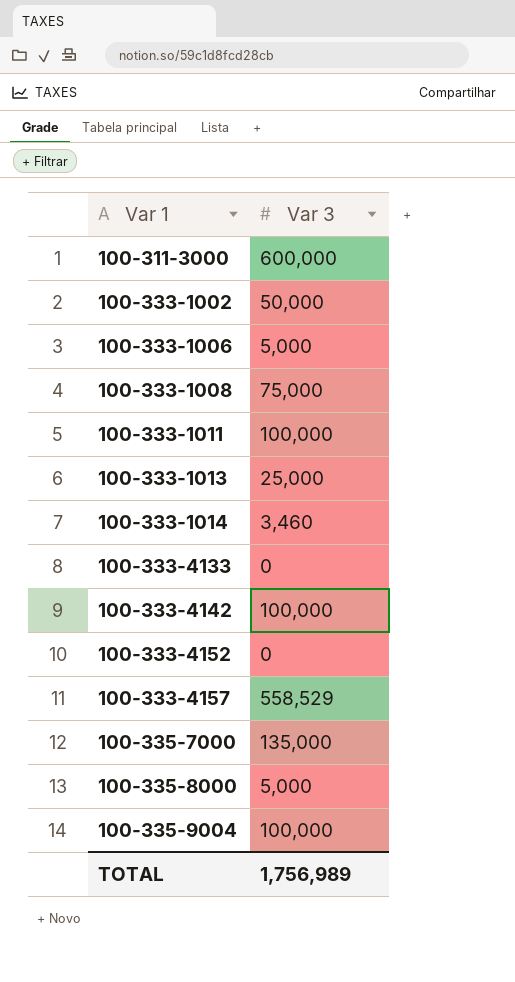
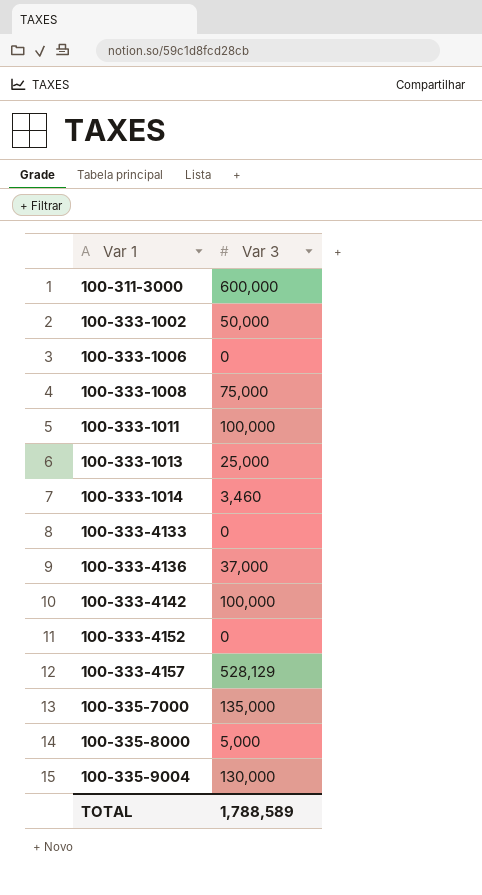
100-333-1006 | Var 3: 5,000 -> 0
row 100-333-4136: none -> 37,000
100-333-4157 | Var 3: 558,529 -> 528,129
100-335-9004 | Var 3: 100,000 -> 130,000
TOTAL | Var 3: 1,756,989 -> 1,788,589

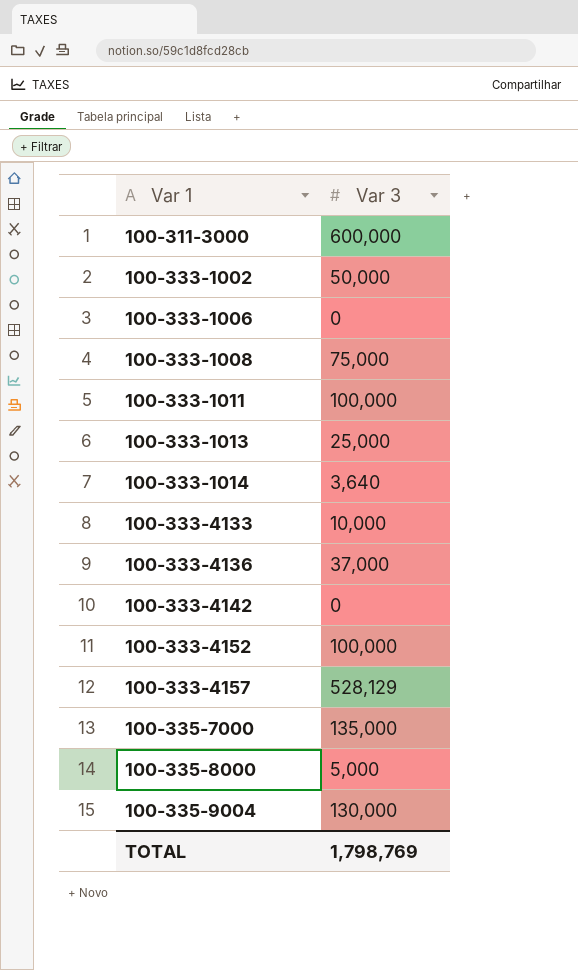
100-333-1014 | Var 3: 3,460 -> 3,640
100-333-4133 | Var 3: 0 -> 10,000
100-333-4142 | Var 3: 100,000 -> 0
100-333-4152 | Var 3: 0 -> 100,000
TOTAL | Var 3: 1,788,589 -> 1,798,769

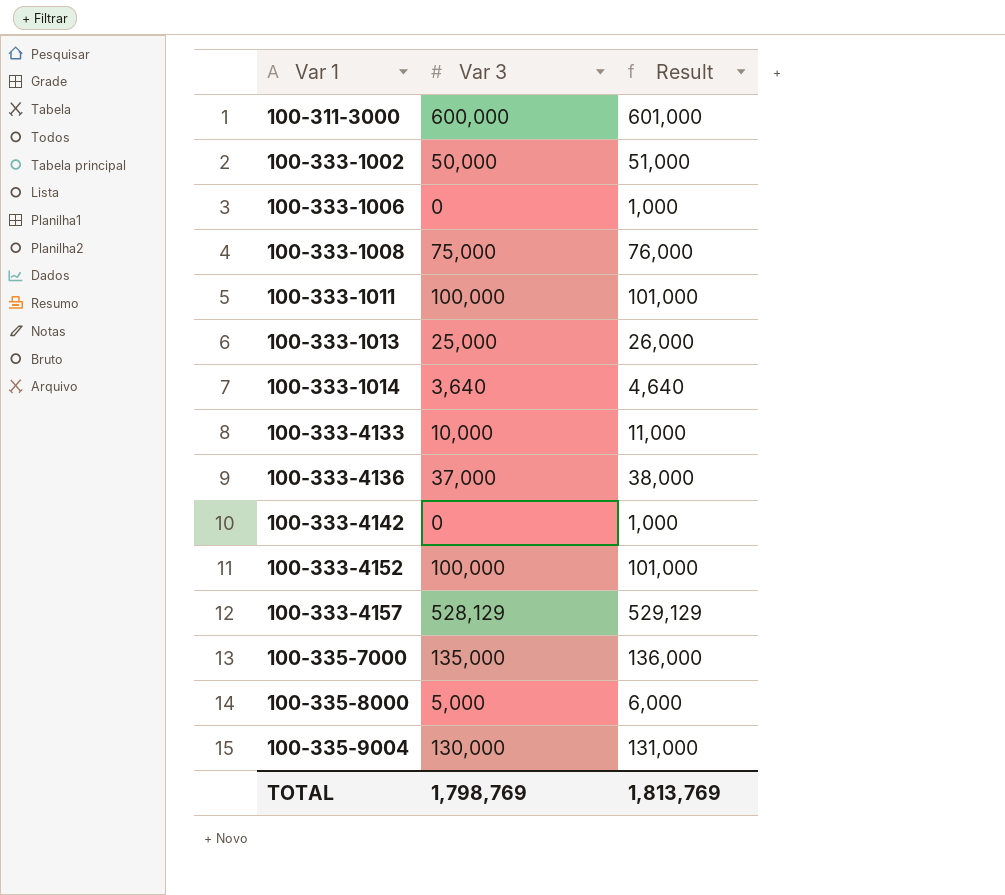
column Result | formula: none -> [Var 3] + 1000

